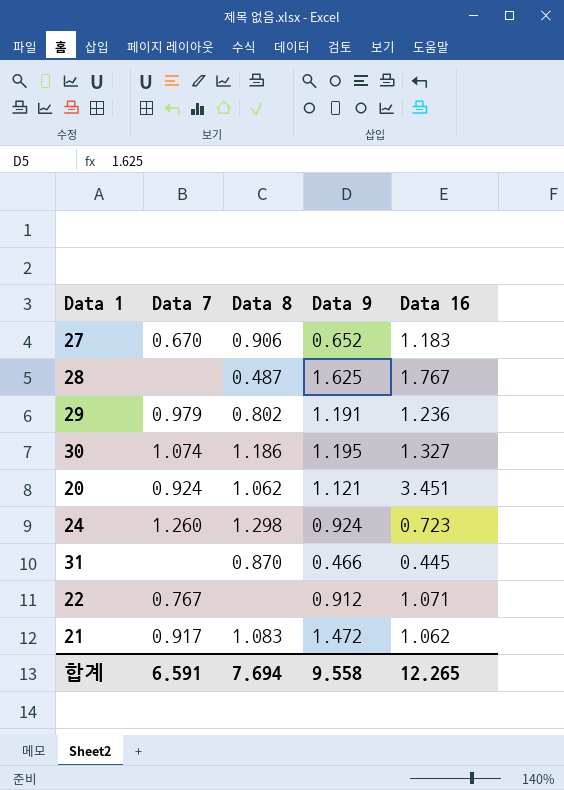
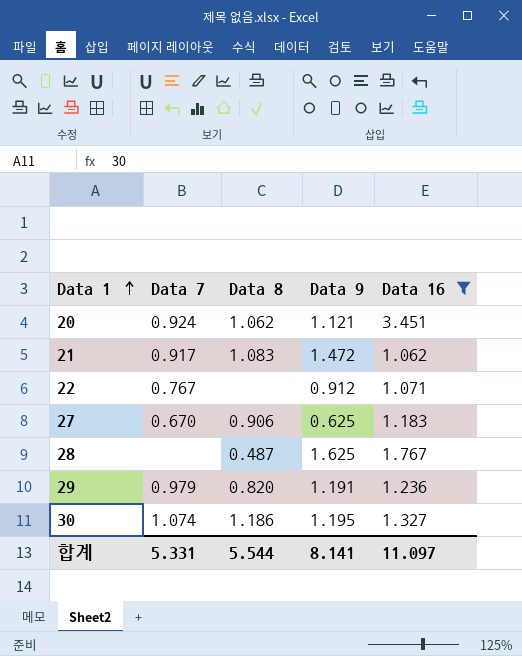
filter: none -> Data 16 >= 1.062
row order: none -> Data 1 ascending
27 | Data 9: 0.652 -> 0.625
29 | Data 8: 0.802 -> 0.820
합계 | Data 7: 6.591 -> 5.331
합계 | Data 8: 7.694 -> 5.544
합계 | Data 9: 9.558 -> 8.141
합계 | Data 16: 12.265 -> 11.097

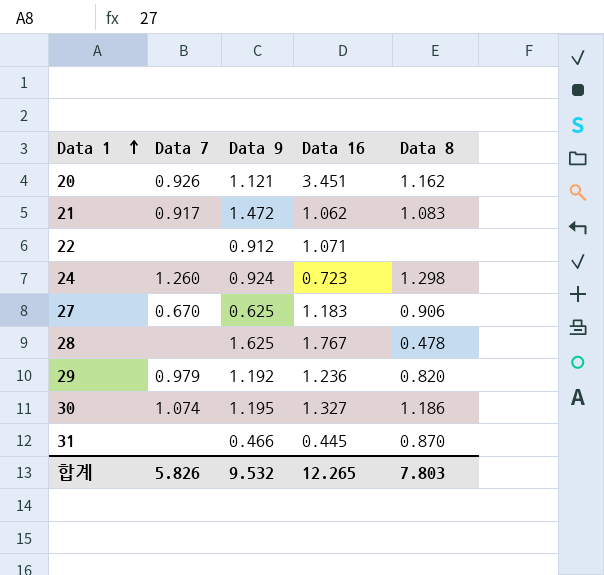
filter: Data 16 >= 1.062 -> none
column Data 8 | position: 3 -> 5
20 | Data 7: 0.924 -> 0.926
20 | Data 8: 1.062 -> 1.162
22 | Data 7: 0.767 -> none
28 | Data 8: 0.487 -> 0.478
29 | Data 9: 1.191 -> 1.192
합계 | Data 7: 5.331 -> 5.826
합계 | Data 9: 8.141 -> 9.532
합계 | Data 16: 11.097 -> 12.265
합계 | Data 8: 5.544 -> 7.803

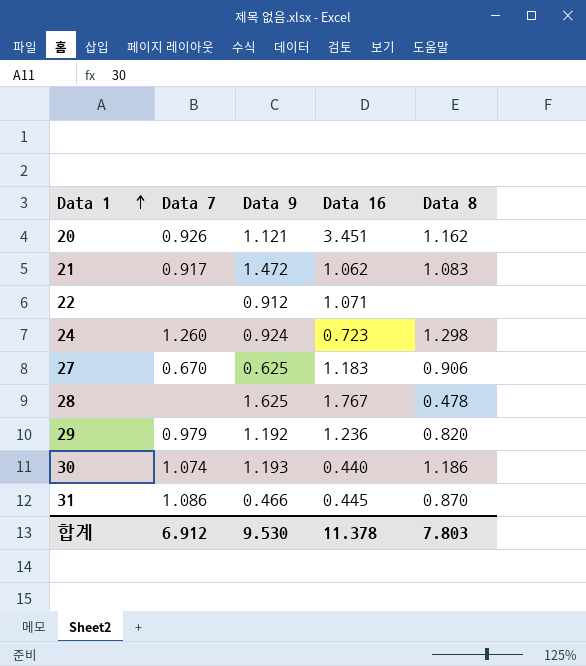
30 | Data 9: 1.195 -> 1.193
30 | Data 16: 1.327 -> 0.440
31 | Data 7: none -> 1.086
합계 | Data 7: 5.826 -> 6.912
합계 | Data 9: 9.532 -> 9.530
합계 | Data 16: 12.265 -> 11.378

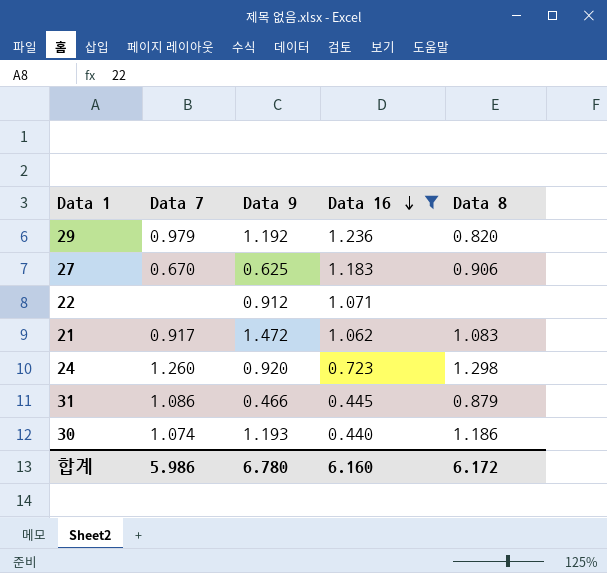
filter: none -> Data 16 <= 1.236
row order: Data 1 ascending -> Data 16 descending
24 | Data 9: 0.924 -> 0.920
31 | Data 8: 0.870 -> 0.879
합계 | Data 7: 6.912 -> 5.986
합계 | Data 9: 9.530 -> 6.780
합계 | Data 16: 11.378 -> 6.160
합계 | Data 8: 7.803 -> 6.172

